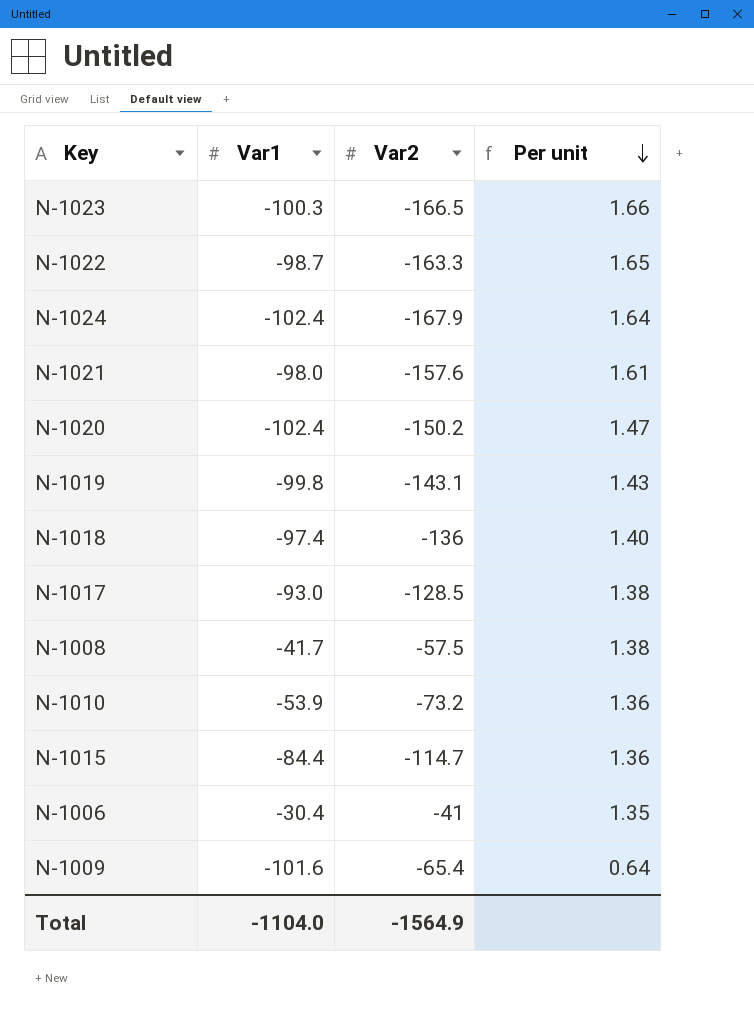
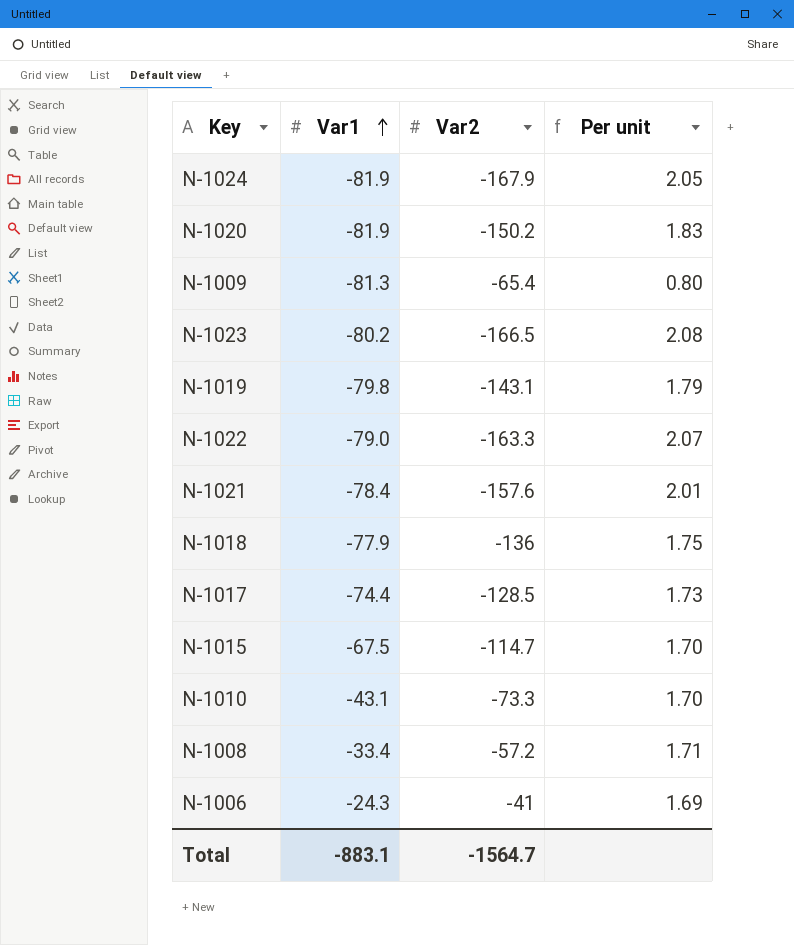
row order: Per unit descending -> Var1 ascending
N-1024 | Var1: -102.4 -> -81.9
N-1024 | Per unit: 1.64 -> 2.05
N-1020 | Var1: -102.4 -> -81.9
N-1020 | Per unit: 1.47 -> 1.83
N-1009 | Var1: -101.6 -> -81.3
N-1009 | Per unit: 0.64 -> 0.80
N-1023 | Var1: -100.3 -> -80.2
N-1023 | Per unit: 1.66 -> 2.08
N-1019 | Var1: -99.8 -> -79.8
N-1019 | Per unit: 1.43 -> 1.79
N-1022 | Var1: -98.7 -> -79.0
N-1022 | Per unit: 1.65 -> 2.07
N-1021 | Var1: -98.0 -> -78.4
N-1021 | Per unit: 1.61 -> 2.01
N-1018 | Var1: -97.4 -> -77.9
N-1018 | Per unit: 1.40 -> 1.75
N-1017 | Var1: -93.0 -> -74.4
N-1017 | Per unit: 1.38 -> 1.73
N-1015 | Var1: -84.4 -> -67.5
N-1015 | Per unit: 1.36 -> 1.70
N-1010 | Var1: -53.9 -> -43.1
N-1010 | Var2: -73.2 -> -73.3
N-1010 | Per unit: 1.36 -> 1.70
N-1008 | Var1: -41.7 -> -33.4
N-1008 | Var2: -57.5 -> -57.2
N-1008 | Per unit: 1.38 -> 1.71
N-1006 | Var1: -30.4 -> -24.3
N-1006 | Per unit: 1.35 -> 1.69
Total | Var1: -1104.0 -> -883.1
Total | Var2: -1564.9 -> -1564.7

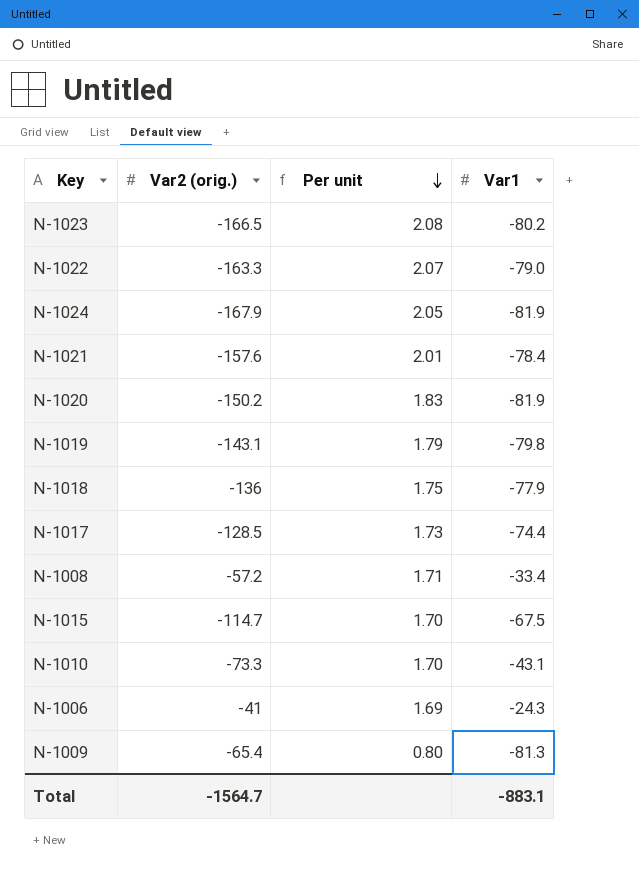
row order: Var1 ascending -> Per unit descending
column name: Var2 -> Var2 (orig.)
column Var1 | position: 2 -> 4

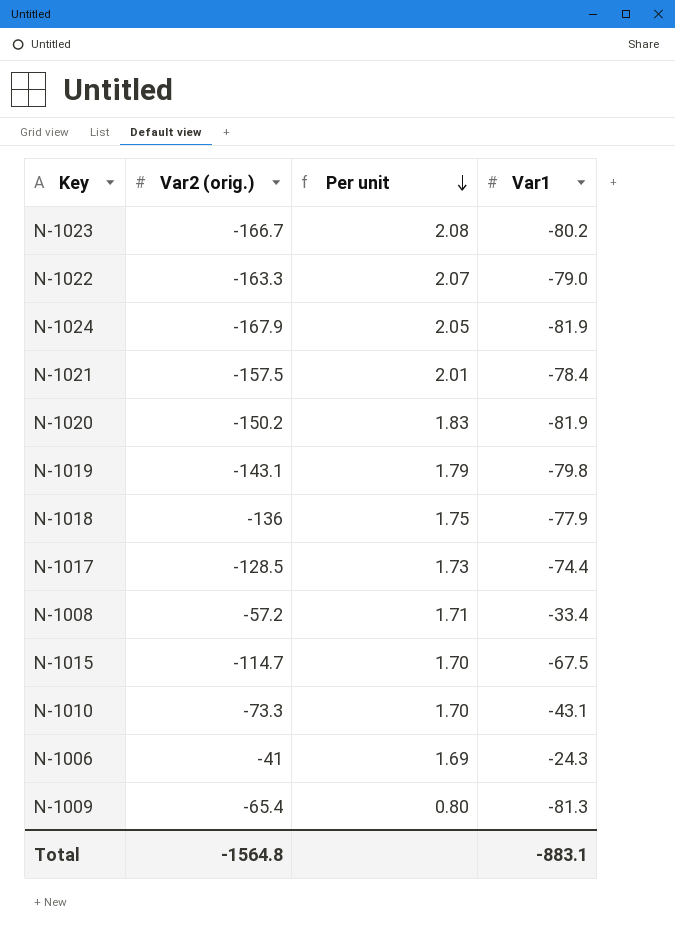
N-1023 | Var2 (orig.): -166.5 -> -166.7
N-1021 | Var2 (orig.): -157.6 -> -157.5
Total | Var2 (orig.): -1564.7 -> -1564.8

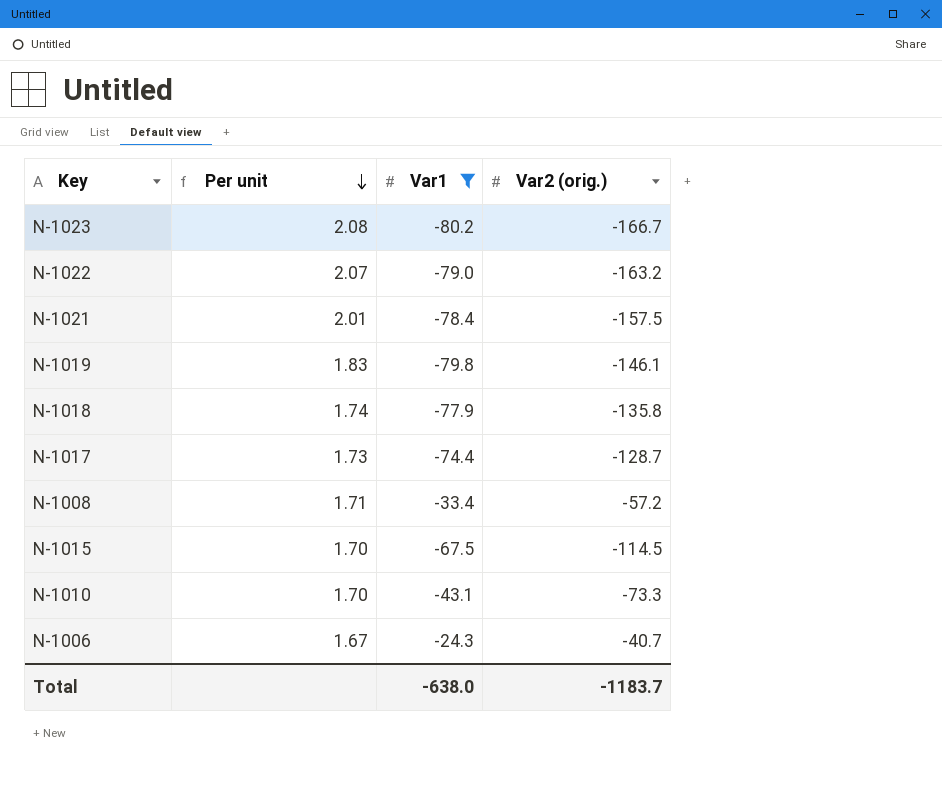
filter: none -> Var1 >= -80.2
column Var2 (orig.) | position: 2 -> 4
N-1022 | Var2 (orig.): -163.3 -> -163.2
N-1019 | Per unit: 1.79 -> 1.83
N-1019 | Var2 (orig.): -143.1 -> -146.1
N-1018 | Per unit: 1.75 -> 1.74
N-1018 | Var2 (orig.): -136 -> -135.8
N-1017 | Var2 (orig.): -128.5 -> -128.7
N-1015 | Var2 (orig.): -114.7 -> -114.5
N-1006 | Per unit: 1.69 -> 1.67
N-1006 | Var2 (orig.): -41 -> -40.7
Total | Var1: -883.1 -> -638.0
Total | Var2 (orig.): -1564.8 -> -1183.7

